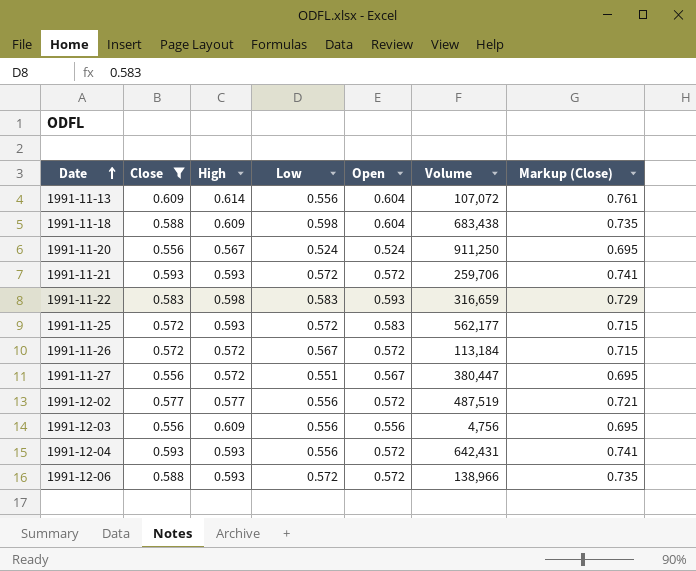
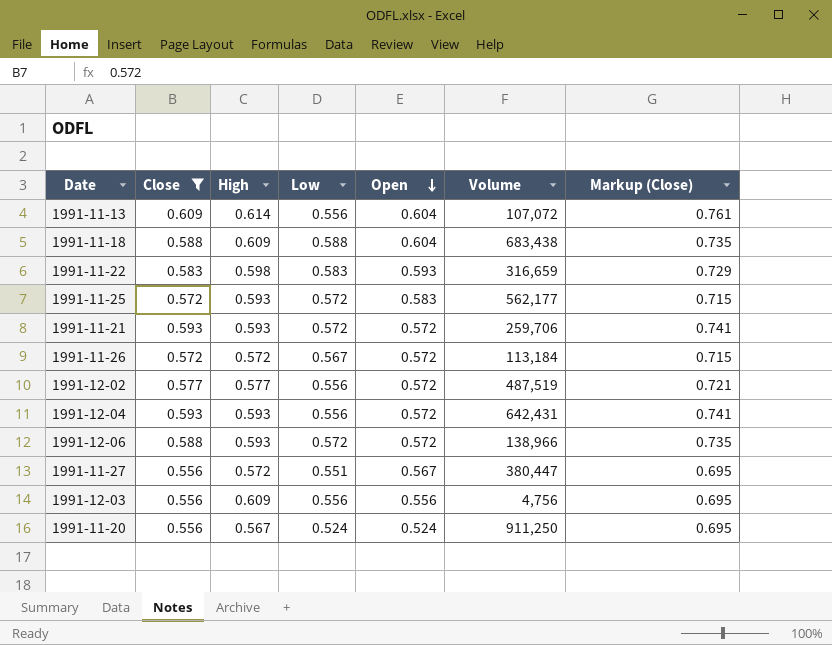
row order: Date ascending -> Open descending
1991-11-18 | Low: 0.598 -> 0.588

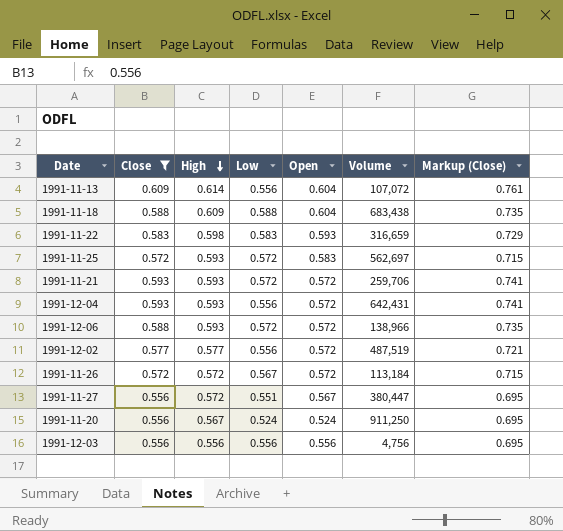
row order: Open descending -> High descending
1991-11-25 | Volume: 562,177 -> 562,697
1991-12-03 | High: 0.609 -> 0.556

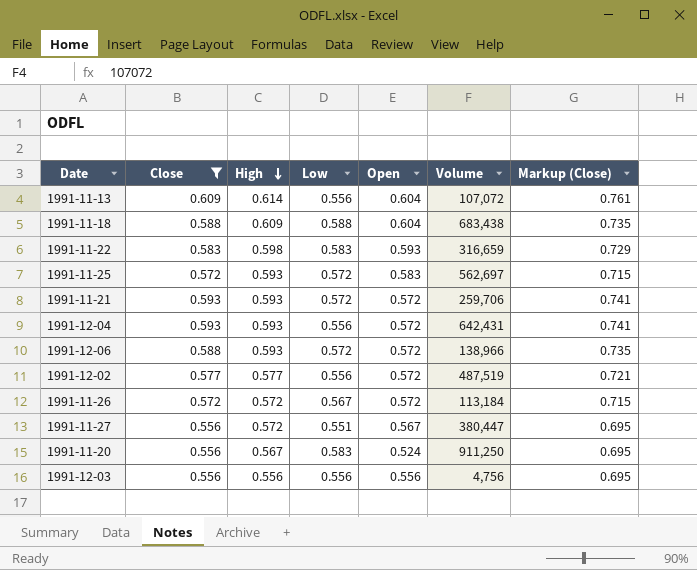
1991-11-20 | Low: 0.524 -> 0.583

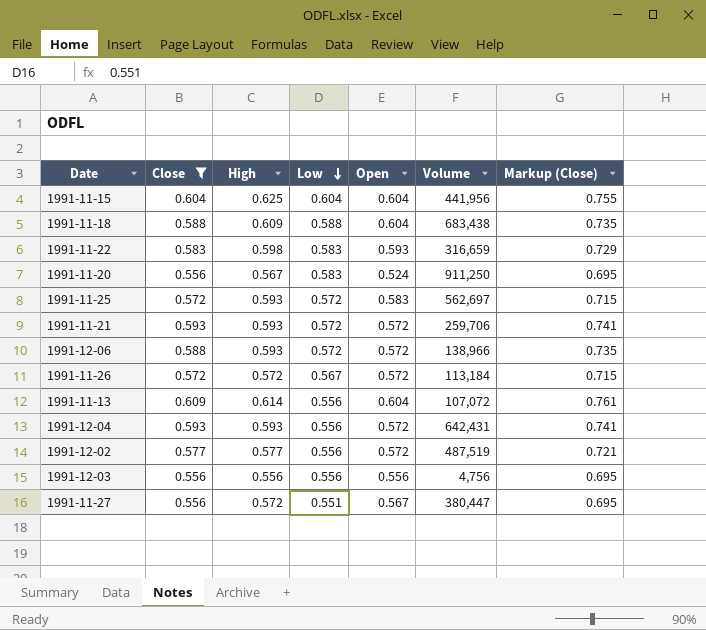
row order: High descending -> Low descending
row 1991-11-15: none -> 0.604 | 0.625 | 0.604 | 0.604 | 441,956 | 0.755

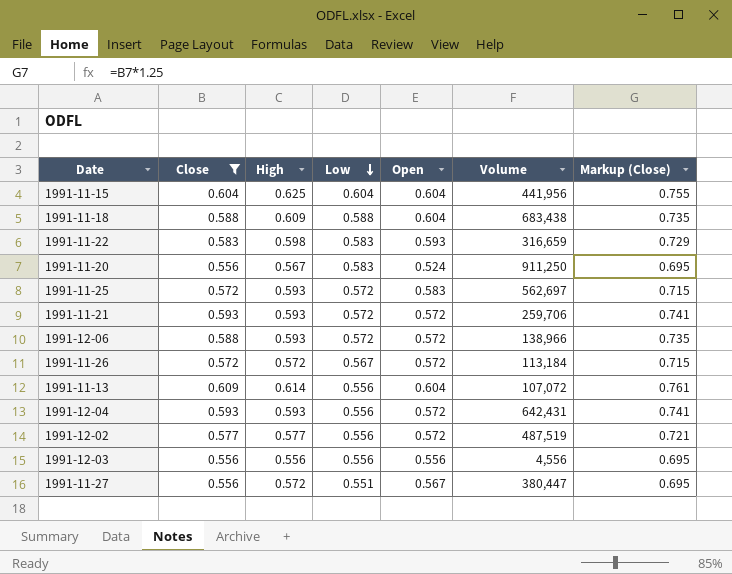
1991-12-03 | Volume: 4,756 -> 4,556

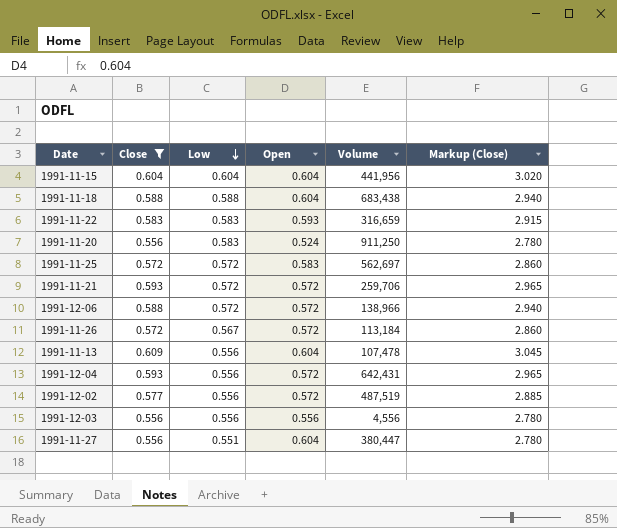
column High | position: 3 -> none
column Markup (Close) | formula: [Close] * 1.25 -> [Close] * 5
1991-11-13 | Volume: 107,072 -> 107,478
1991-11-27 | Open: 0.567 -> 0.604

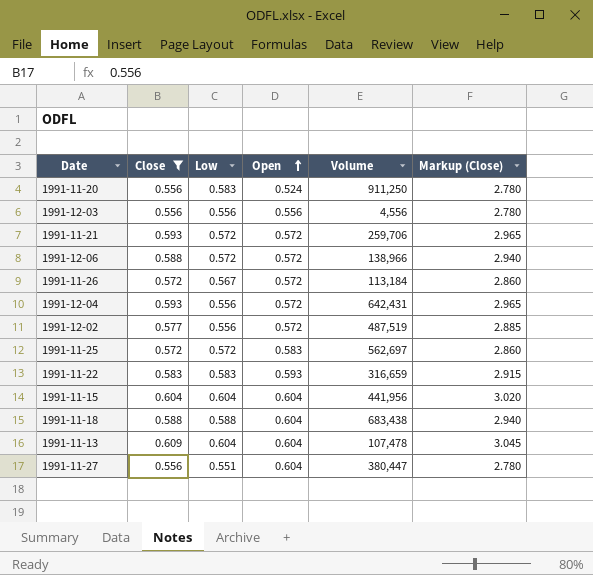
row order: Low descending -> Open ascending
1991-11-13 | Low: 0.556 -> 0.604

